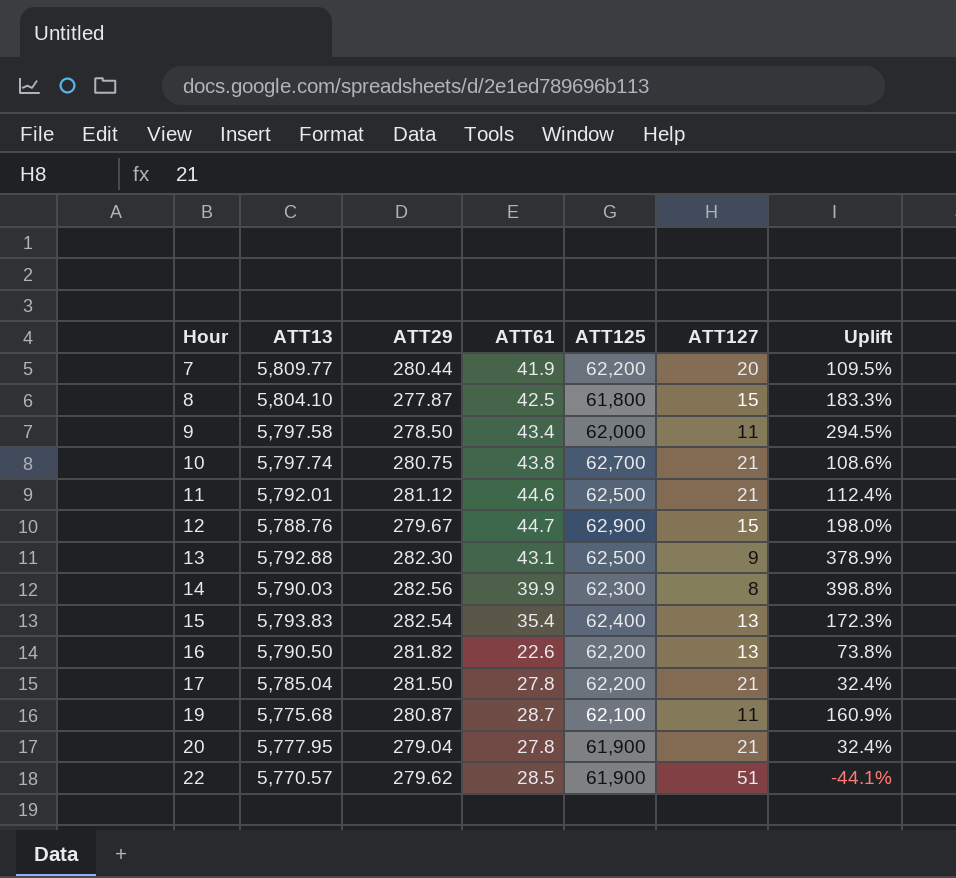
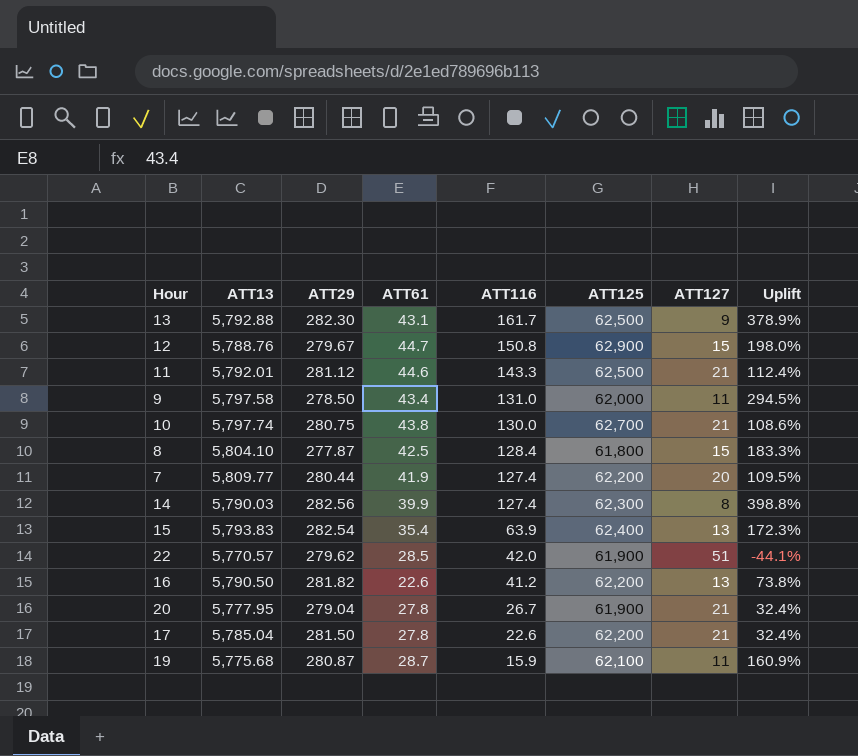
row order: Hour ascending -> ATT116 descending
column ATT116 | position: none -> 5

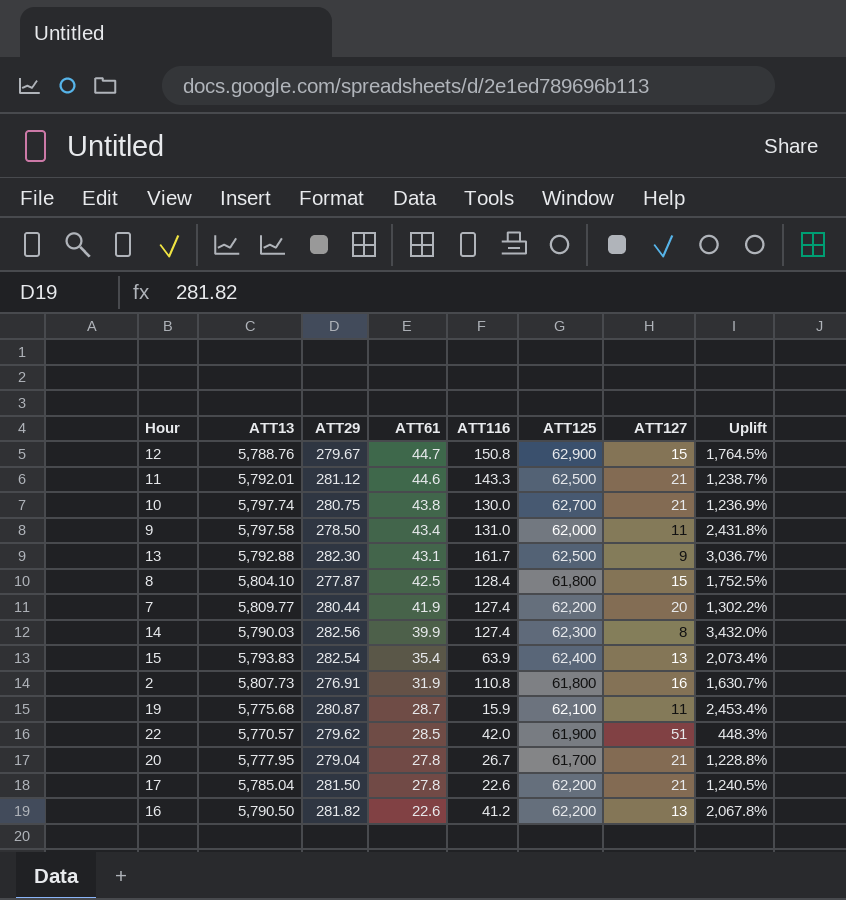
row order: ATT116 descending -> ATT61 descending
column Uplift | formula: ([ATT61] - [ATT127]) / [ATT127] -> ([ATT29] - [ATT127]) / [ATT127]
row 2: none -> 5,807.73 | 276.91 | 31.9 | 110.8 | 61,800 | 16 | 1,630.7%
20 | ATT125: 61,900 -> 61,700

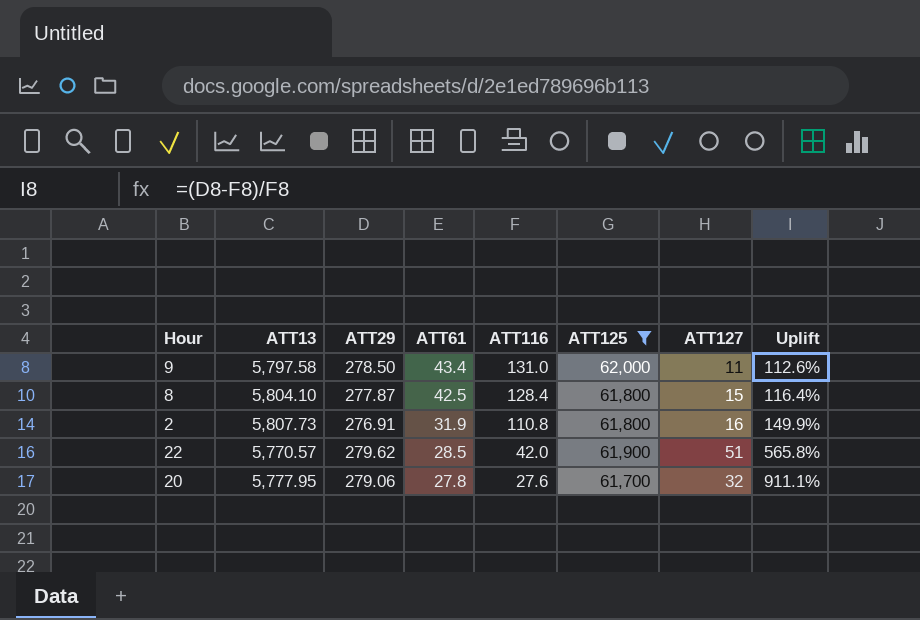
filter: none -> ATT125 <= 62,000
column Uplift | formula: ([ATT29] - [ATT127]) / [ATT127] -> ([ATT29] - [ATT116]) / [ATT116]
20 | ATT29: 279.04 -> 279.06
20 | ATT116: 26.7 -> 27.6
20 | ATT127: 21 -> 32

